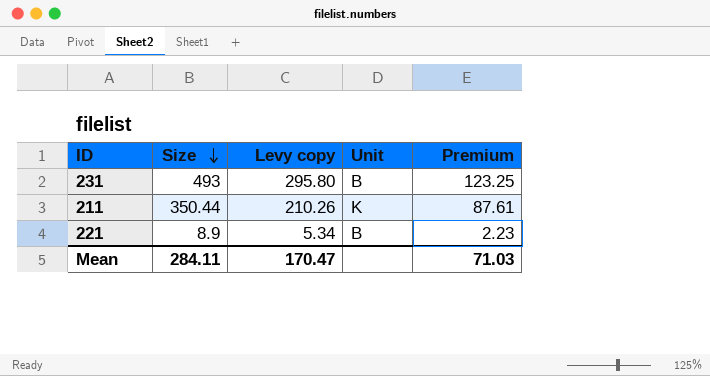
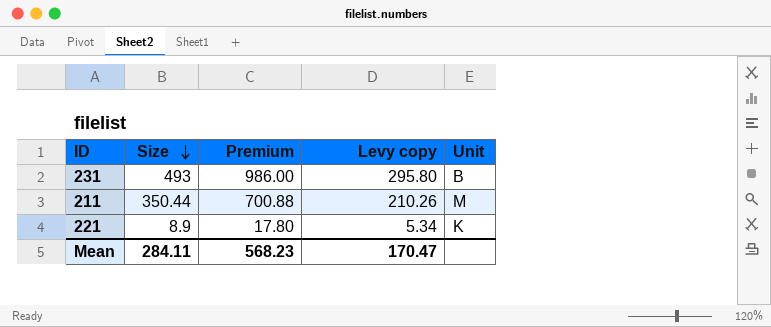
column Premium | formula: [Size] * 0.25 -> [Size] * 2
column Premium | position: 5 -> 3
211 | Unit: K -> M
221 | Unit: B -> K
Mean | Premium: 71.03 -> 568.23

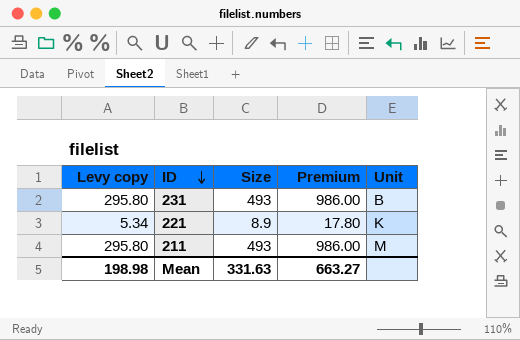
row order: Size descending -> ID descending
column Levy copy | position: 4 -> 1
211 | Levy copy: 210.26 -> 295.80
211 | Size: 350.44 -> 493
211 | Premium: 700.88 -> 986.00
Mean | Levy copy: 170.47 -> 198.98
Mean | Size: 284.11 -> 331.63
Mean | Premium: 568.23 -> 663.27

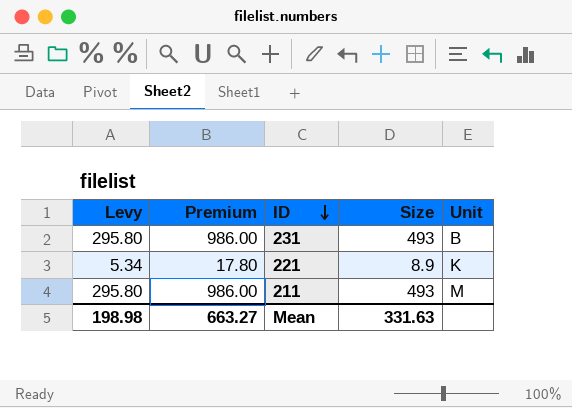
column name: Levy copy -> Levy
column Premium | position: 4 -> 2

